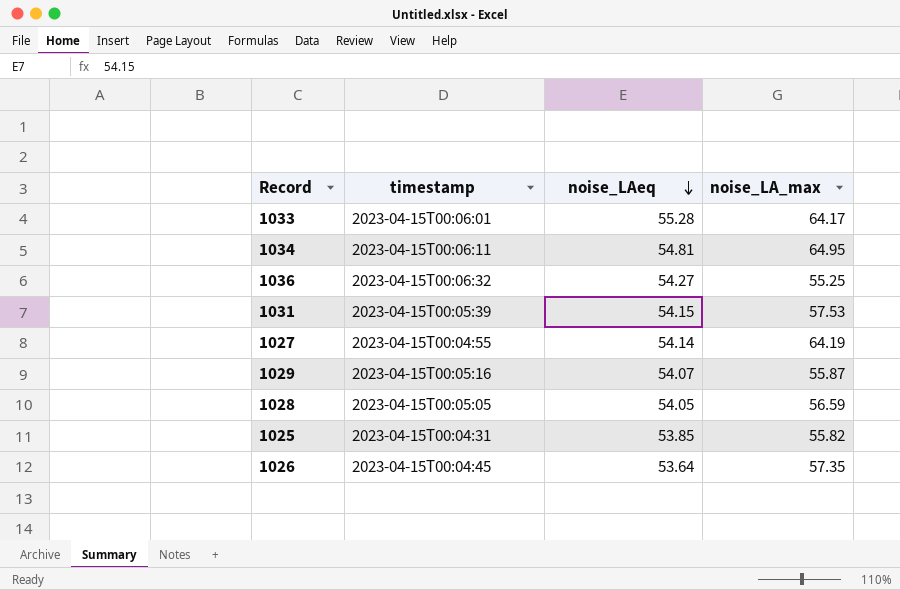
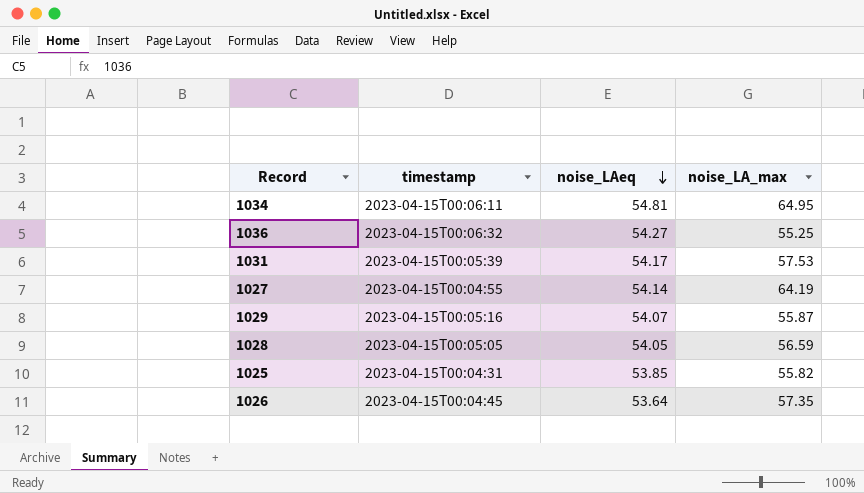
row 1033: 2023-04-15T00:06:01 | 55.28 | 64.17 -> none
1031 | noise_LAeq: 54.15 -> 54.17

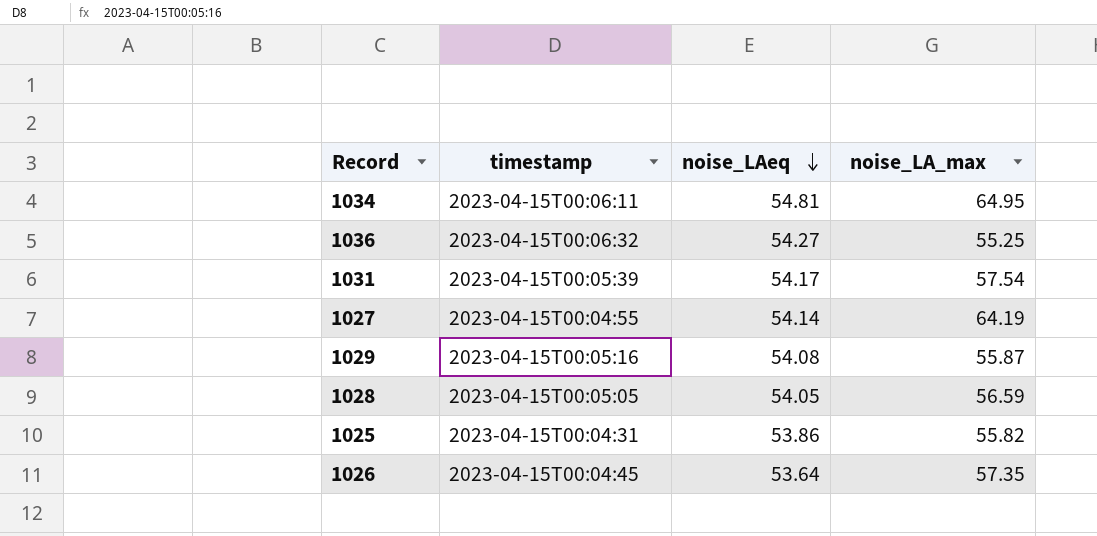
1031 | noise_LA_max: 57.53 -> 57.54
1029 | noise_LAeq: 54.07 -> 54.08
1025 | noise_LAeq: 53.85 -> 53.86

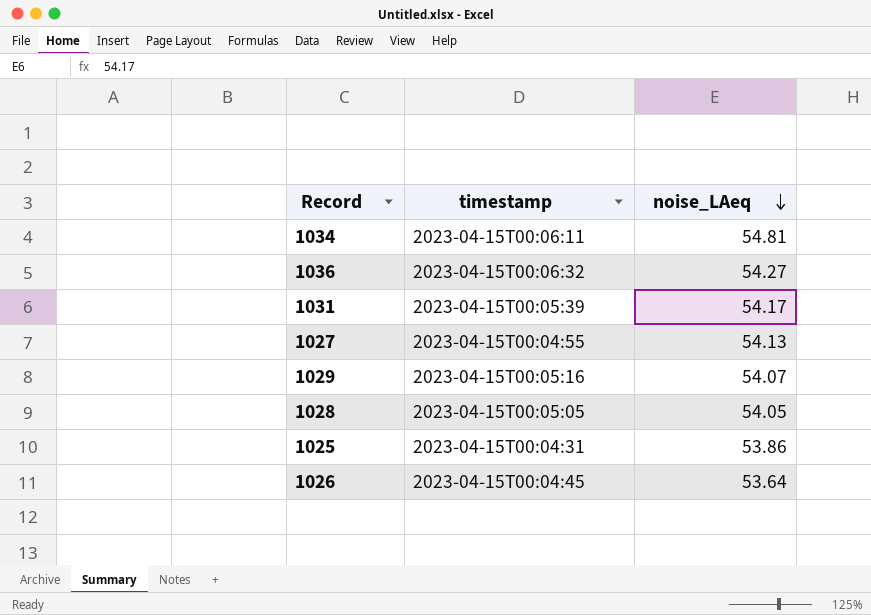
column noise_LA_max | position: 4 -> none
1027 | noise_LAeq: 54.14 -> 54.13
1029 | noise_LAeq: 54.08 -> 54.07

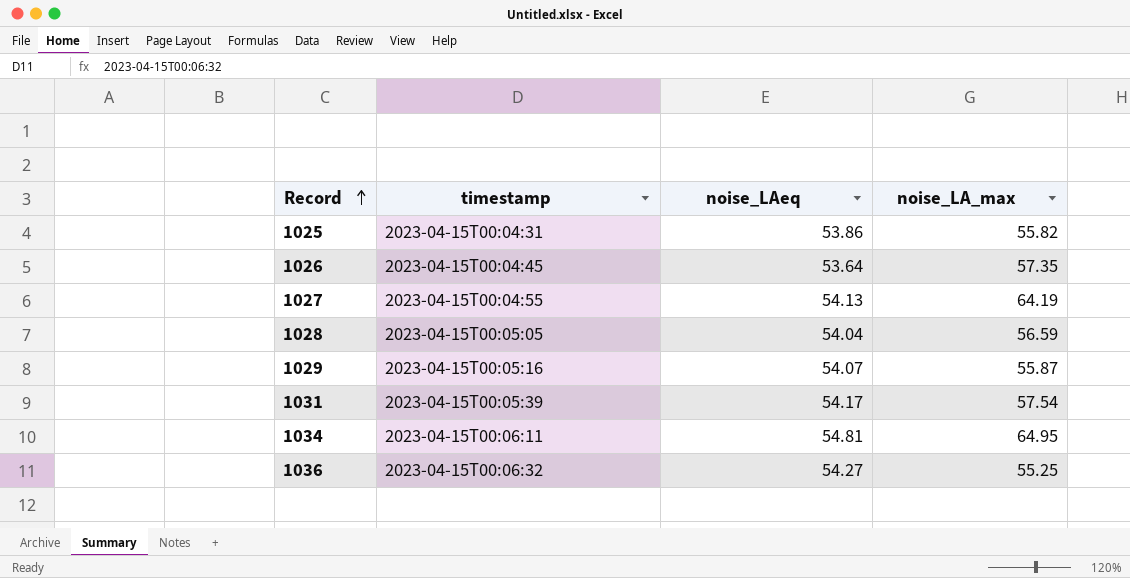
row order: noise_LAeq descending -> Record ascending
column noise_LA_max | position: none -> 4
1028 | noise_LAeq: 54.05 -> 54.04

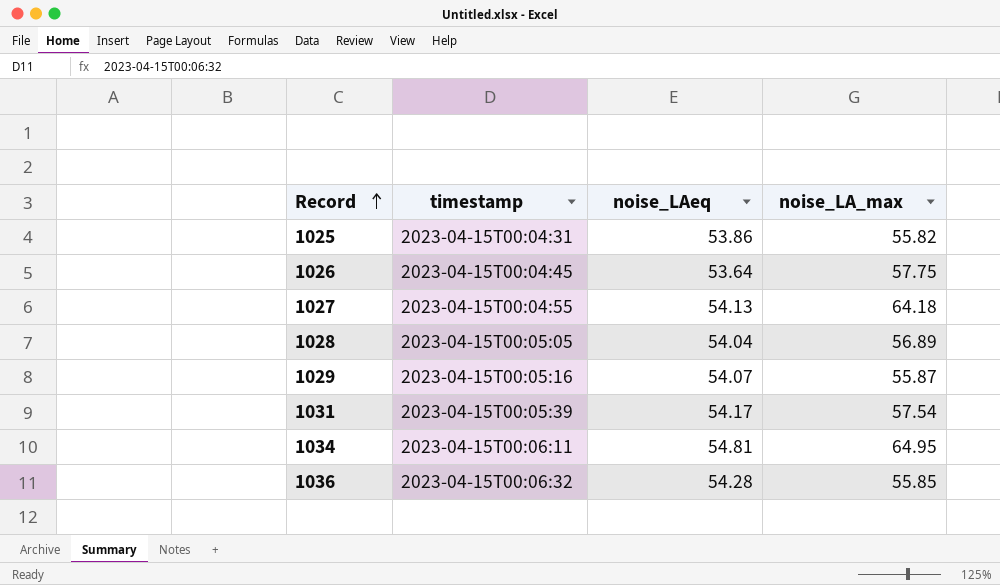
1026 | noise_LA_max: 57.35 -> 57.75
1027 | noise_LA_max: 64.19 -> 64.18
1028 | noise_LA_max: 56.59 -> 56.89
1036 | noise_LAeq: 54.27 -> 54.28
1036 | noise_LA_max: 55.25 -> 55.85

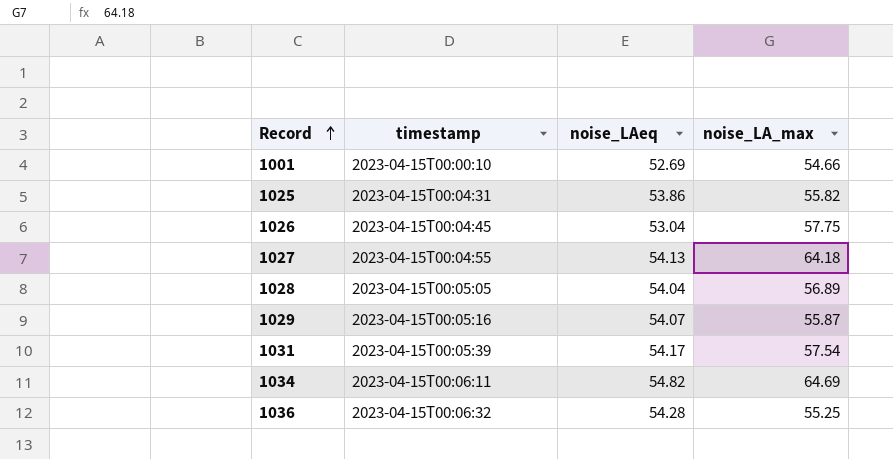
row 1001: none -> 2023-04-15T00:00:10 | 52.69 | 54.66
1026 | noise_LAeq: 53.64 -> 53.04
1034 | noise_LAeq: 54.81 -> 54.82
1034 | noise_LA_max: 64.95 -> 64.69
1036 | noise_LA_max: 55.85 -> 55.25

